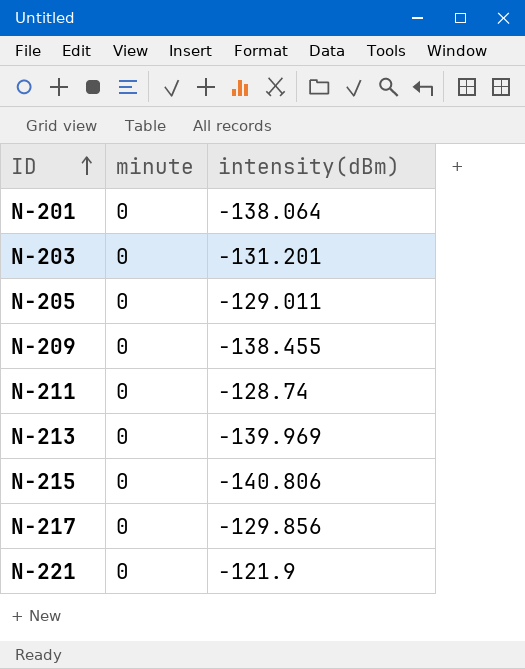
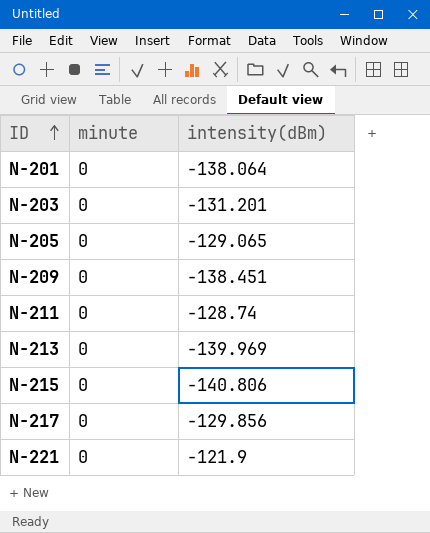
N-205 | intensity(dBm): -129.011 -> -129.065
N-209 | intensity(dBm): -138.455 -> -138.451

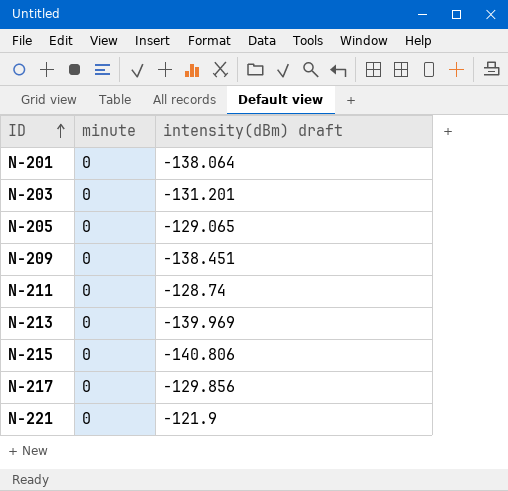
column name: intensity(dBm) -> intensity(dBm) draft

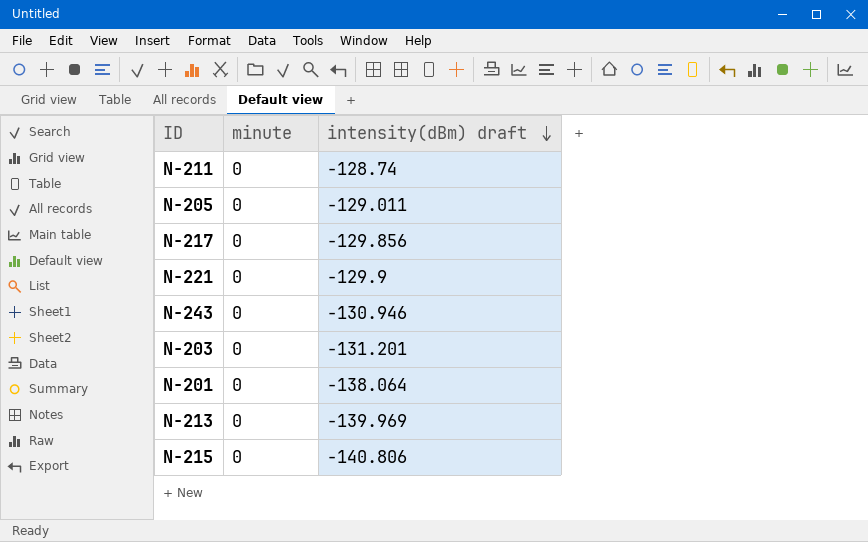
row order: ID ascending -> intensity(dBm) draft descending
row N-209: 0 | -138.451 -> none
N-205 | intensity(dBm) draft: -129.065 -> -129.011
N-221 | intensity(dBm) draft: -121.9 -> -129.9
row N-243: none -> 0 | -130.946

